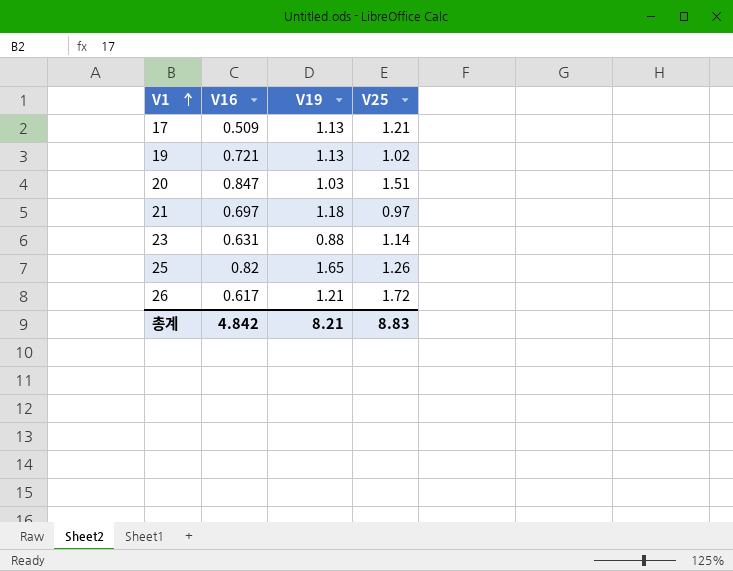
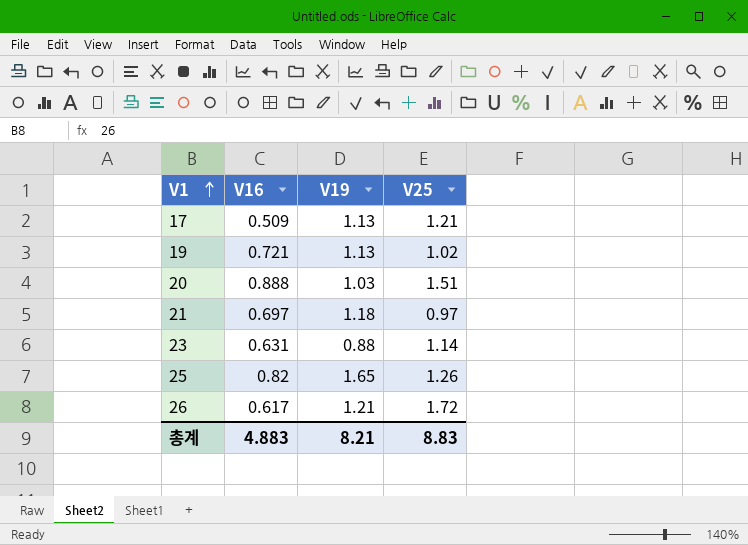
20 | V16: 0.847 -> 0.888
총계 | V16: 4.842 -> 4.883

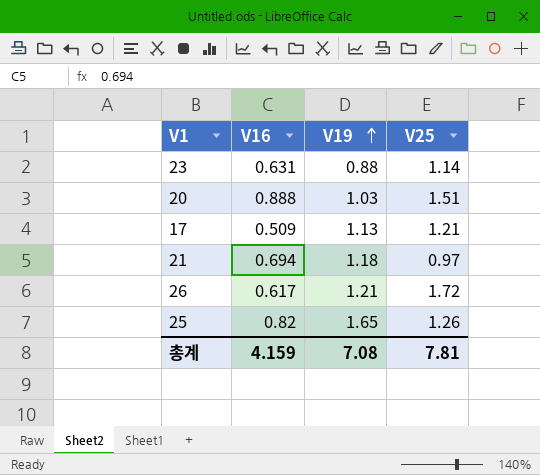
row order: V1 ascending -> V19 ascending
row 19: 0.721 | 1.13 | 1.02 -> none
21 | V16: 0.697 -> 0.694
총계 | V16: 4.883 -> 4.159
총계 | V19: 8.21 -> 7.08
총계 | V25: 8.83 -> 7.81

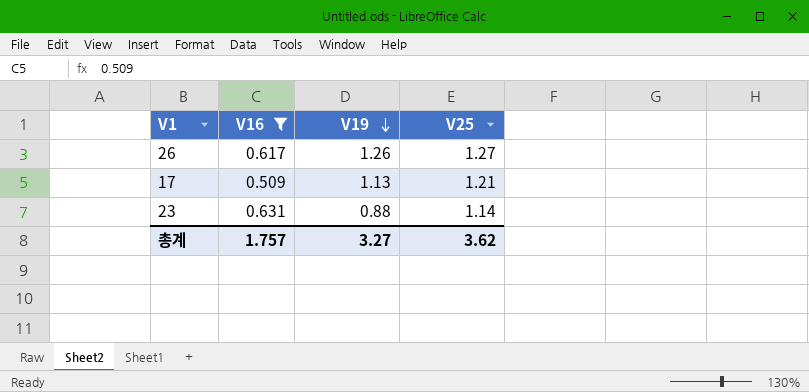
filter: none -> V16 <= 0.631
row order: V19 ascending -> V19 descending
26 | V19: 1.21 -> 1.26
26 | V25: 1.72 -> 1.27
총계 | V16: 4.159 -> 1.757
총계 | V19: 7.08 -> 3.27
총계 | V25: 7.81 -> 3.62

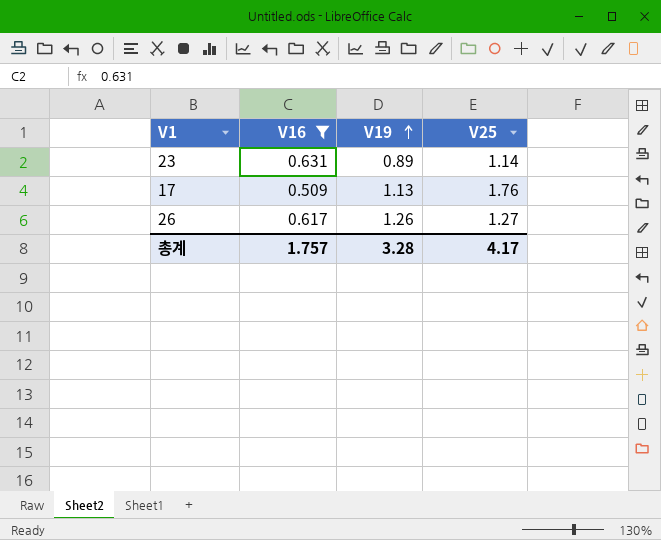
row order: V19 descending -> V19 ascending
23 | V19: 0.88 -> 0.89
17 | V25: 1.21 -> 1.76
총계 | V19: 3.27 -> 3.28
총계 | V25: 3.62 -> 4.17

